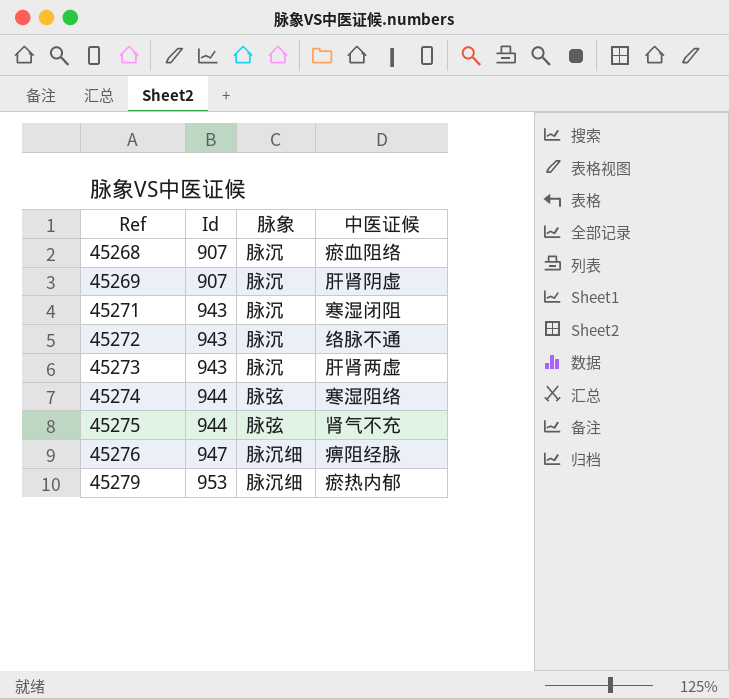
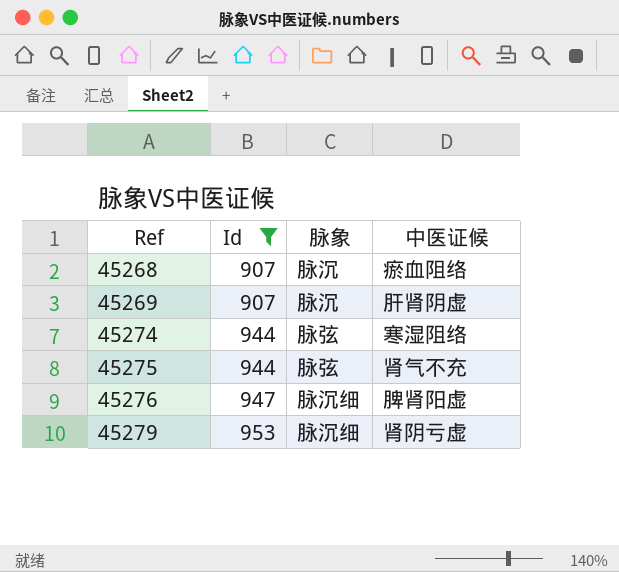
filter: none -> Id != 943
45276 | 中医证候: 痹阻经脉 -> 脾肾阳虚
45279 | 中医证候: 瘀热内郁 -> 肾阴亏虚

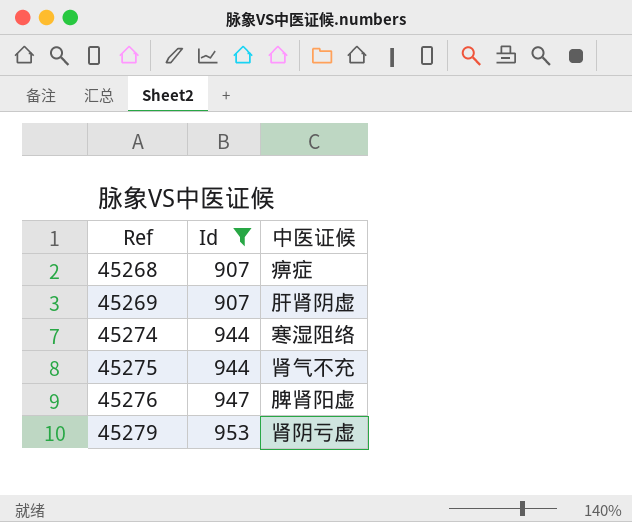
column 脉象 | position: 3 -> none
45268 | 中医证候: 瘀血阻络 -> 痹症

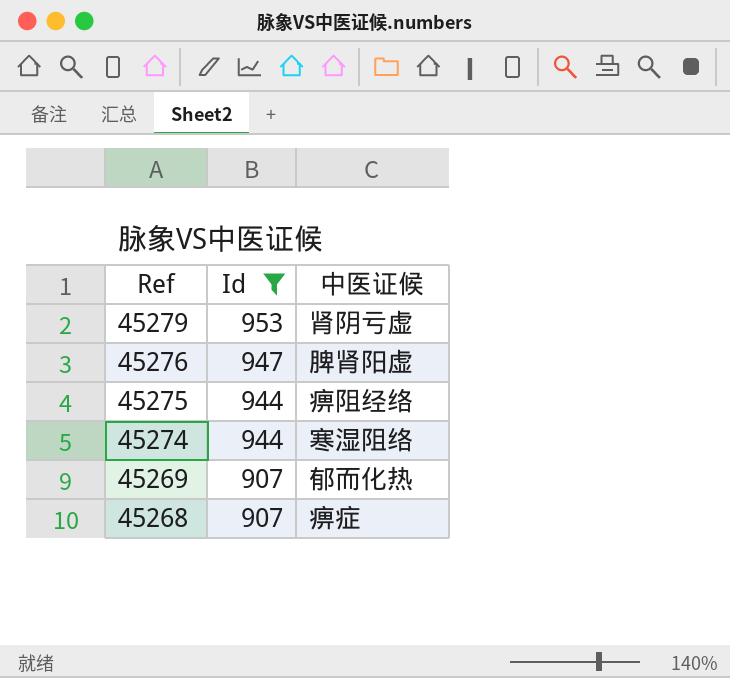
row order: Ref ascending -> Ref descending
45275 | 中医证候: 肾气不充 -> 痹阻经络
45269 | 中医证候: 肝肾阴虚 -> 郁而化热

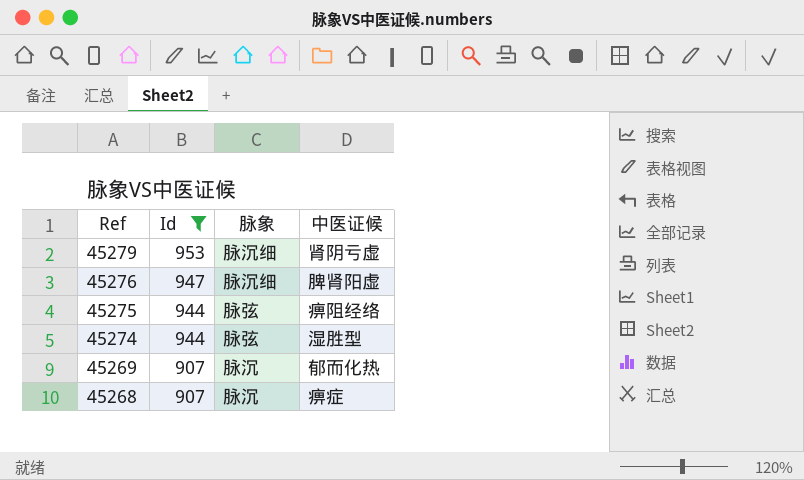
column 脉象 | position: none -> 3
45274 | 中医证候: 寒湿阻络 -> 湿胜型

